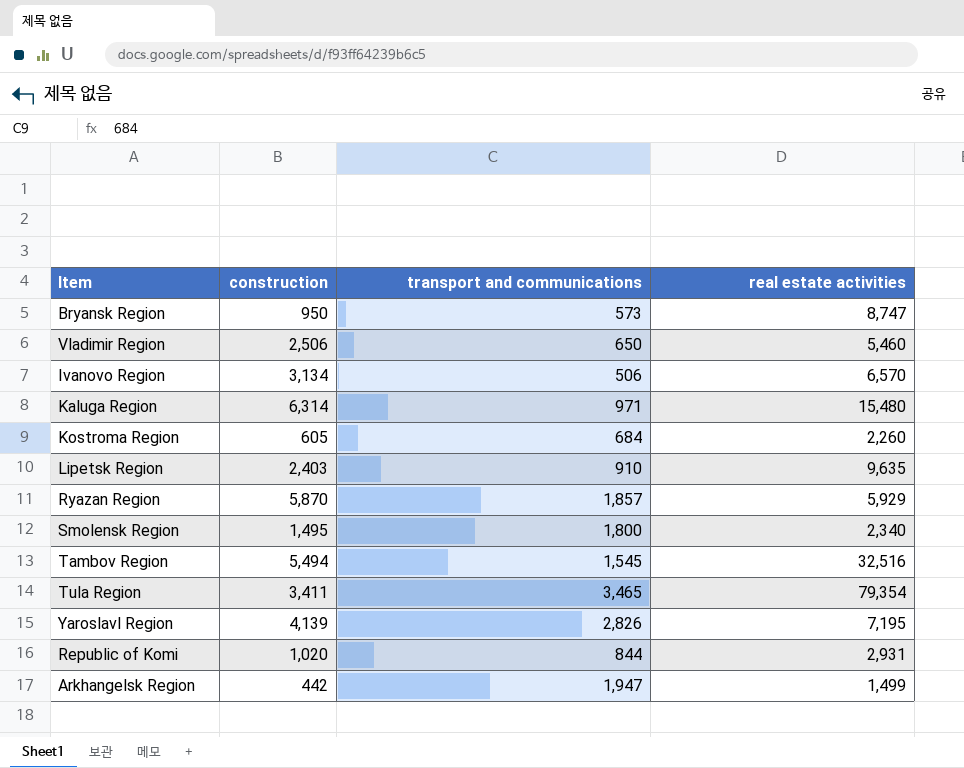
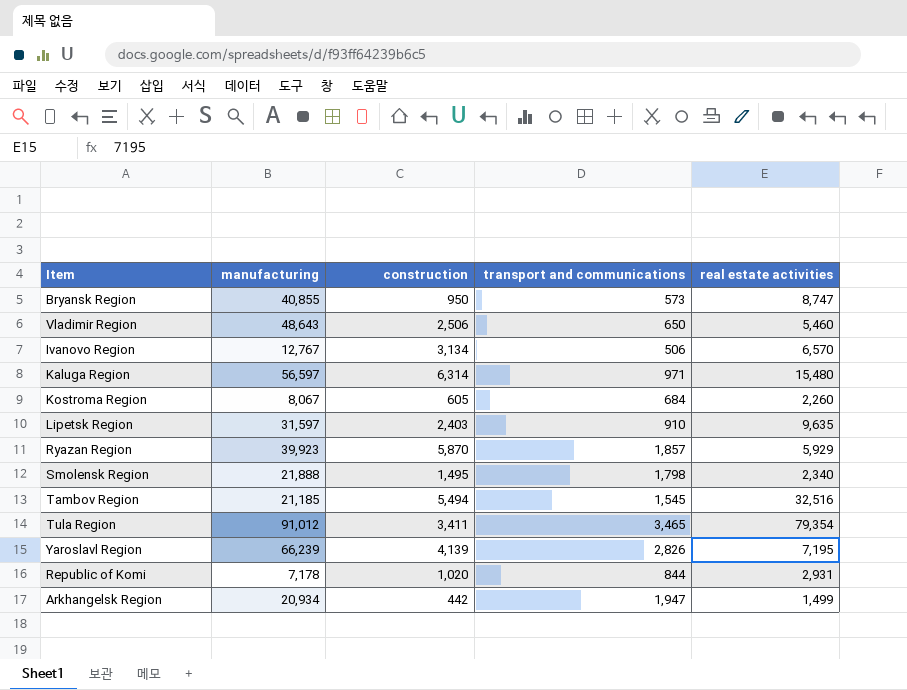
column manufacturing | position: none -> 2
Smolensk Region | transport and communications: 1,800 -> 1,798

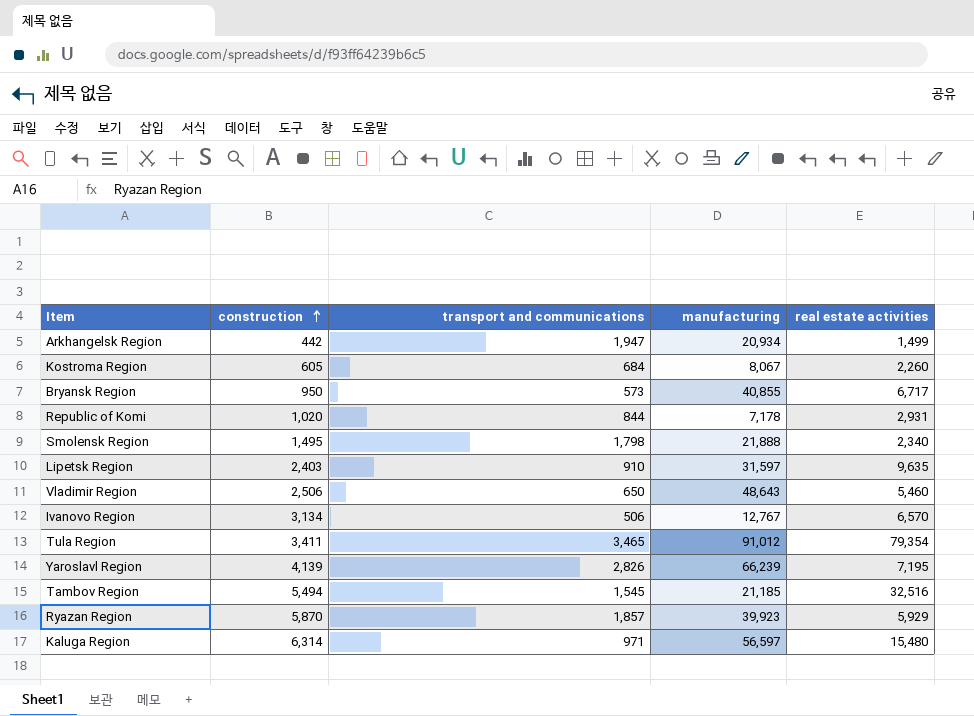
row order: none -> construction ascending
column manufacturing | position: 2 -> 4
Bryansk Region | real estate activities: 8,747 -> 6,717

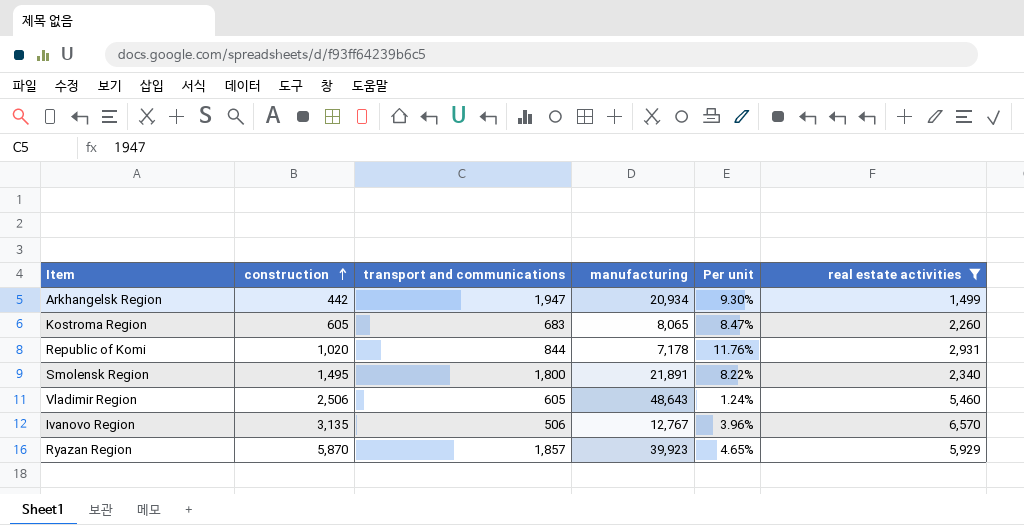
filter: none -> real estate activities <= 6,570
column Per unit | formula: none -> [transport and communications] / [manufacturing]
Kostroma Region | transport and communications: 684 -> 683
Kostroma Region | manufacturing: 8,067 -> 8,065
Smolensk Region | transport and communications: 1,798 -> 1,800
Smolensk Region | manufacturing: 21,888 -> 21,891
Vladimir Region | transport and communications: 650 -> 605
Ivanovo Region | construction: 3,134 -> 3,135

